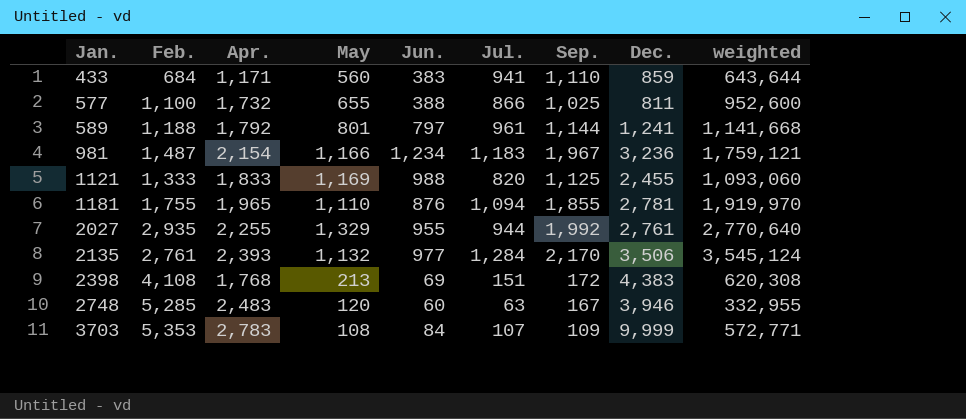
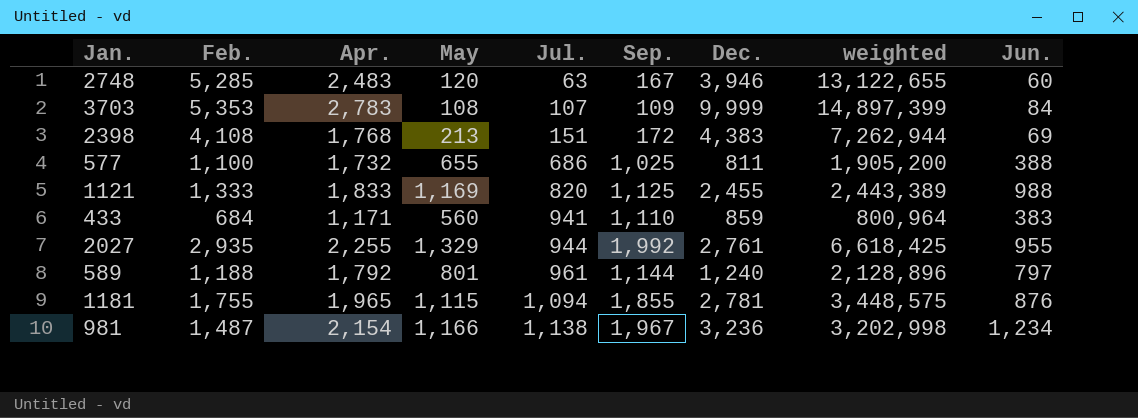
row order: Jan. ascending -> Jul. ascending
column weighted | formula: [Feb.] * [Jul.] -> [Feb.] * [Apr.]
column Jun. | position: 5 -> 9
row 2135: 2,761 | 2,393 | 1,132 | 977 | 1,284 | 2,170 | 3,506 | 3,545,124 -> none
577 | Jul.: 866 -> 686
589 | Dec.: 1,241 -> 1,240
1181 | May: 1,110 -> 1,115
981 | Jul.: 1,183 -> 1,138

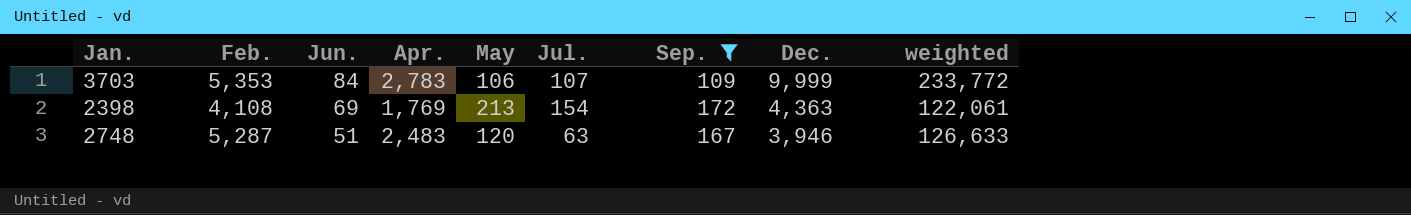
filter: none -> Sep. <= 172
row order: Jul. ascending -> Jun. descending
column Jun. | position: 9 -> 3
column weighted | formula: [Feb.] * [Apr.] -> [Jun.] * [Apr.]
3703 | May: 108 -> 106
2398 | Apr.: 1,768 -> 1,769
2398 | Jul.: 151 -> 154
2398 | Dec.: 4,383 -> 4,363
2748 | Feb.: 5,285 -> 5,287
2748 | Jun.: 60 -> 51

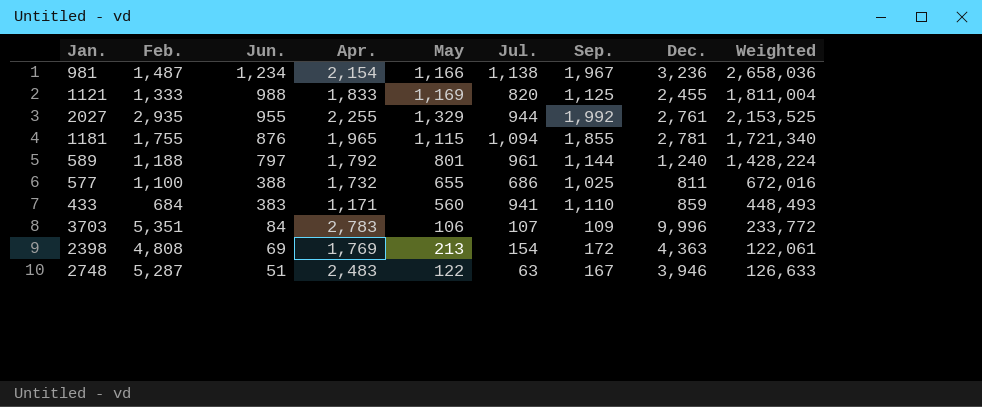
filter: Sep. <= 172 -> none
column name: weighted -> Weighted
3703 | Feb.: 5,353 -> 5,351
3703 | Dec.: 9,999 -> 9,996
2398 | Feb.: 4,108 -> 4,808
2748 | May: 120 -> 122

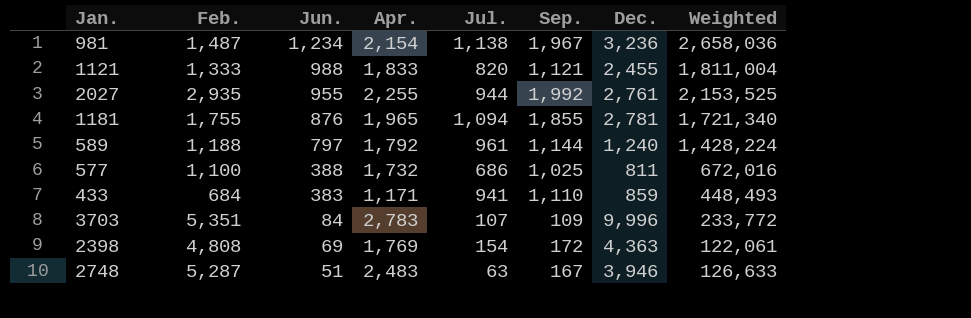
column May | position: 5 -> none
1121 | Sep.: 1,125 -> 1,121

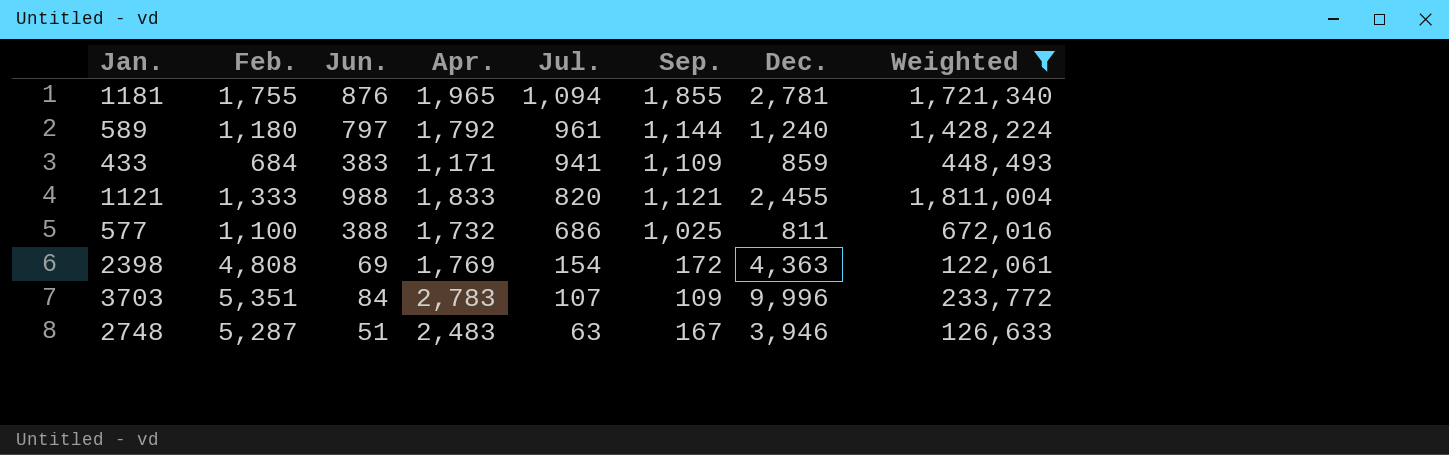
filter: none -> Weighted <= 1,811,004
row order: Jun. descending -> Jul. descending
589 | Feb.: 1,188 -> 1,180
433 | Sep.: 1,110 -> 1,109

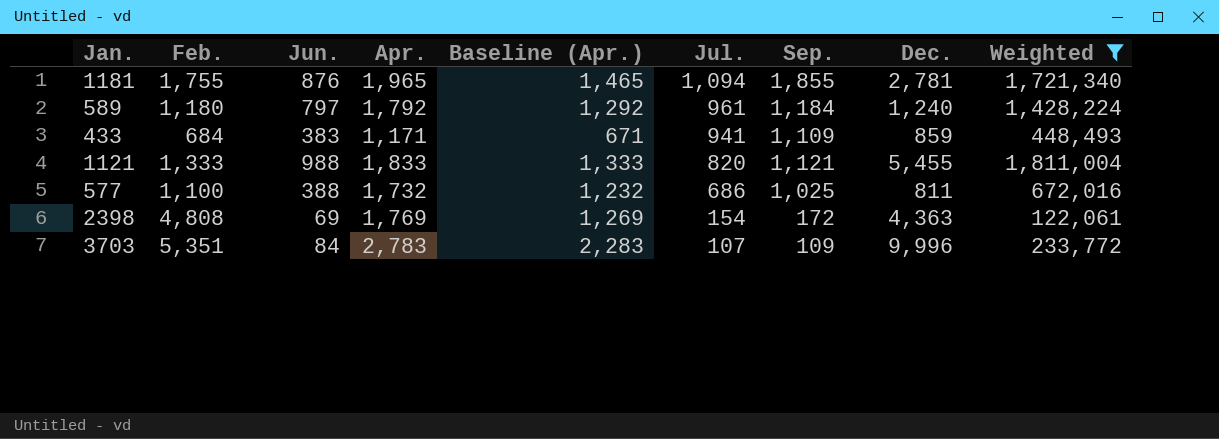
column Baseline (Apr.) | formula: none -> [Apr.] - 500
row 2748: 5,287 | 51 | 2,483 | 63 | 167 | 3,946 | 126,633 -> none
589 | Sep.: 1,144 -> 1,184
1121 | Dec.: 2,455 -> 5,455

